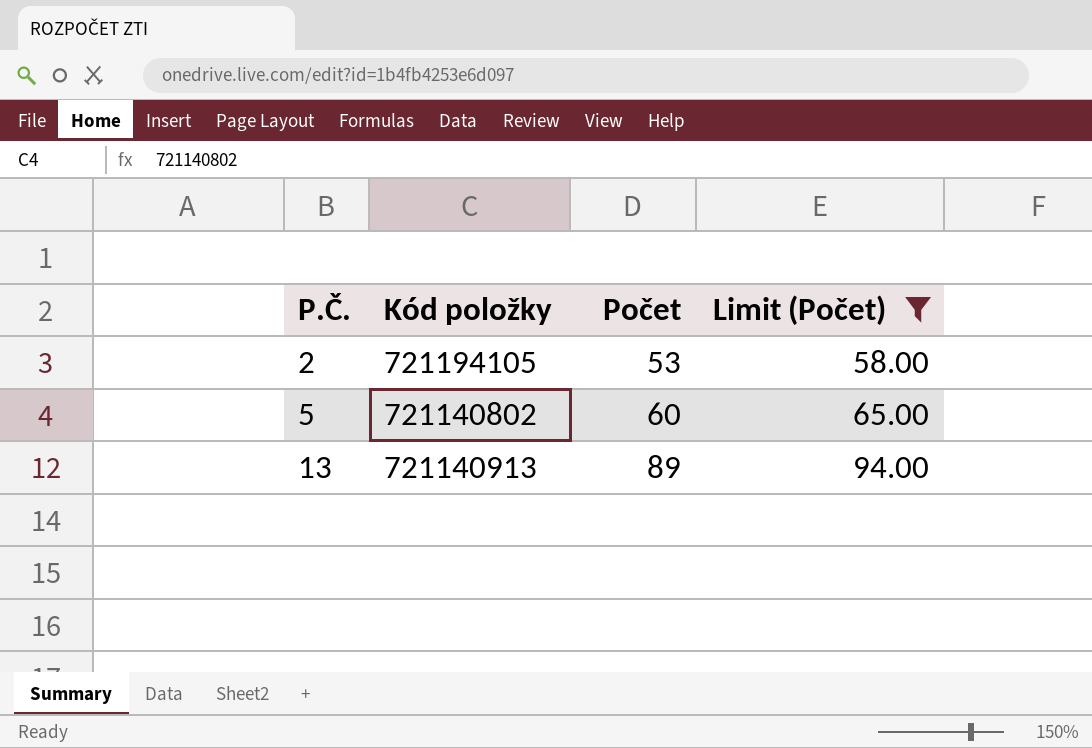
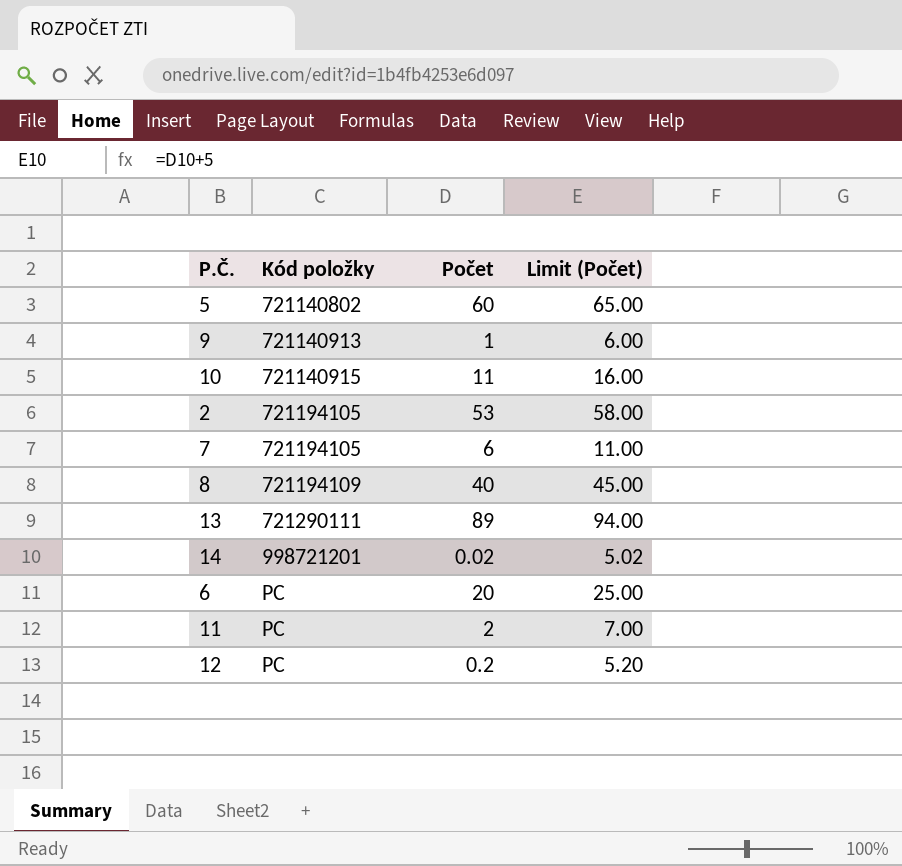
filter: Limit (Počet) >= 58.00 -> none
row order: P.Č. ascending -> Kód položky ascending
13 | Kód položky: 721140913 -> 721290111

